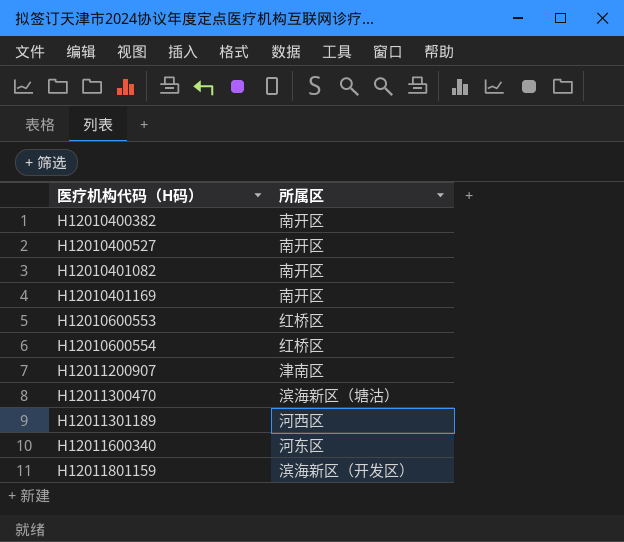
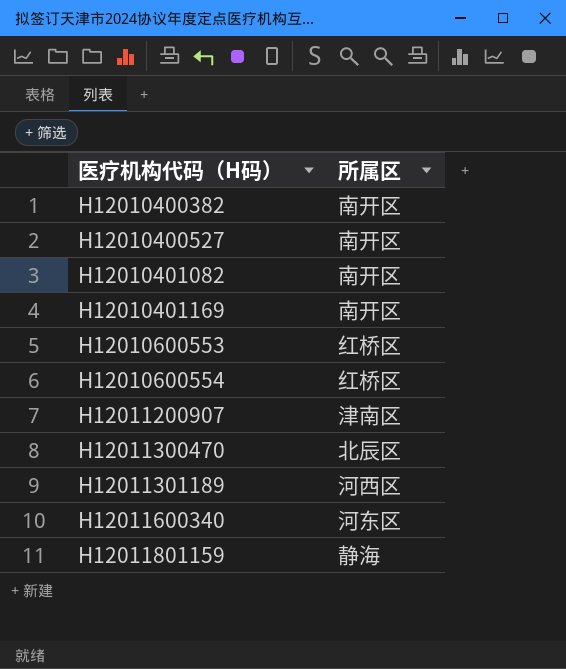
H12011300470 | 所属区: 滨海新区（塘沽） -> 北辰区
H12011801159 | 所属区: 滨海新区（开发区） -> 静海

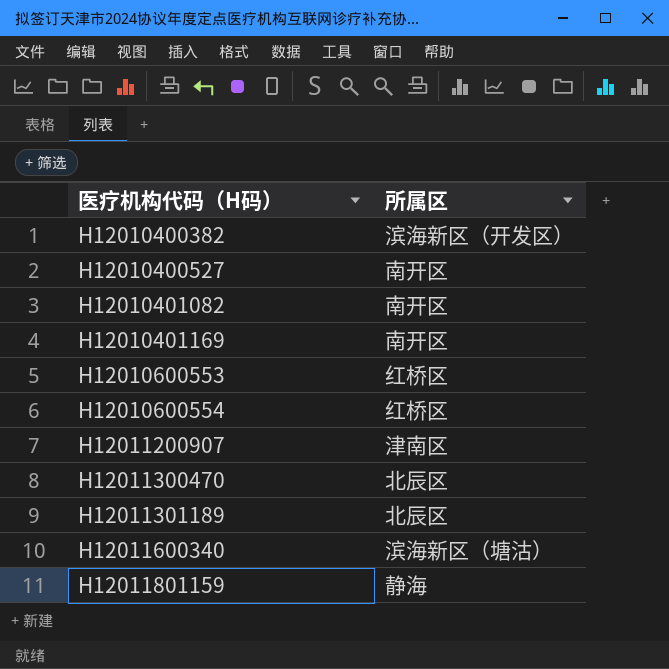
H12010400382 | 所属区: 南开区 -> 滨海新区（开发区）
H12011301189 | 所属区: 河西区 -> 北辰区
H12011600340 | 所属区: 河东区 -> 滨海新区（塘沽）

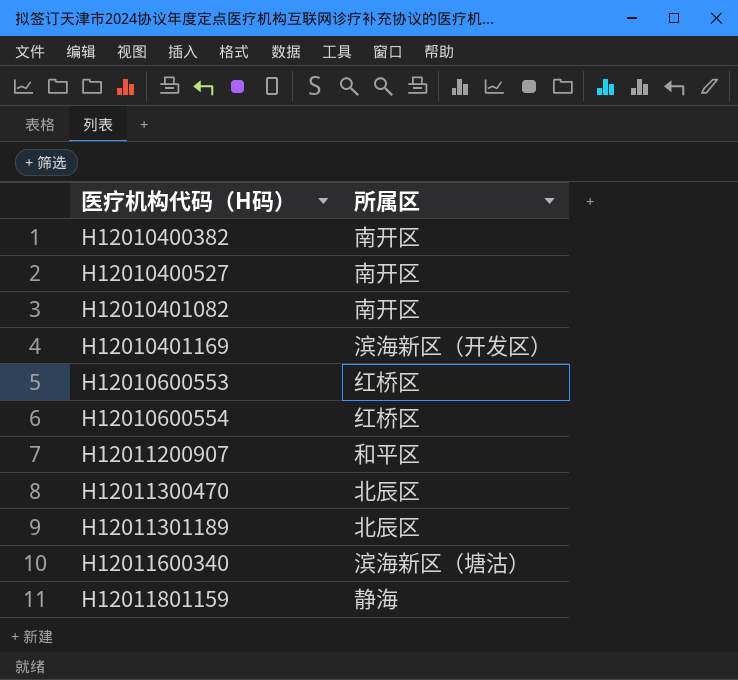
H12010400382 | 所属区: 滨海新区（开发区） -> 南开区
H12010401169 | 所属区: 南开区 -> 滨海新区（开发区）
H12011200907 | 所属区: 津南区 -> 和平区

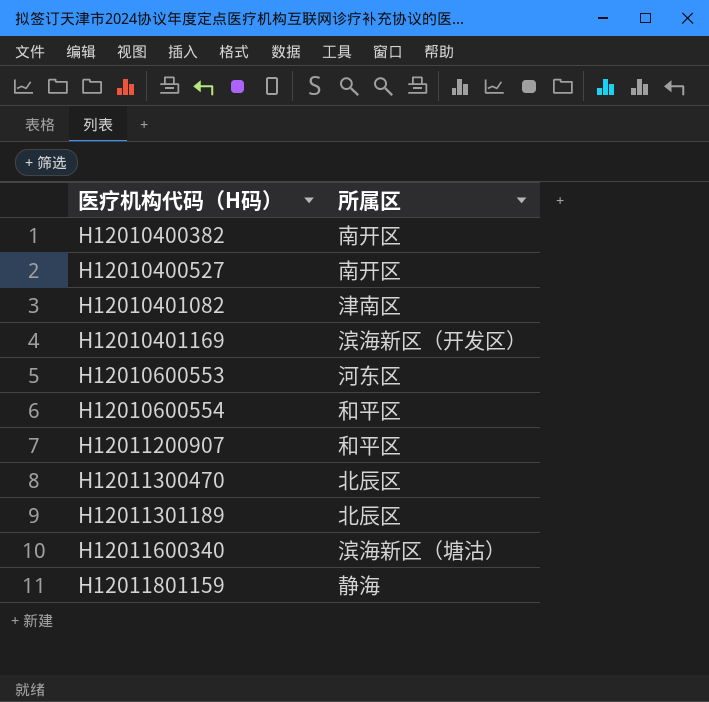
H12010401082 | 所属区: 南开区 -> 津南区
H12010600553 | 所属区: 红桥区 -> 河东区
H12010600554 | 所属区: 红桥区 -> 和平区

